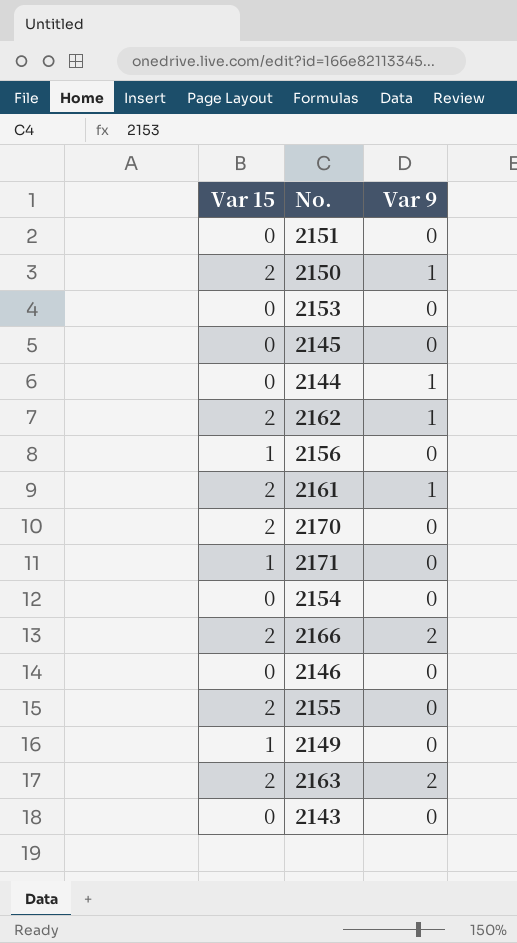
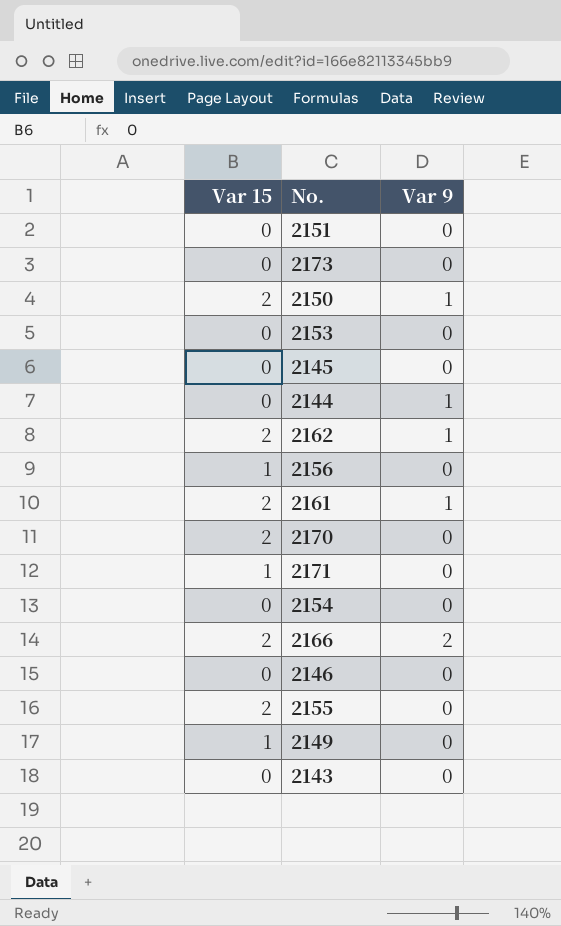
row 2163: 2 | 2 -> none
row 2173: none -> 0 | 0

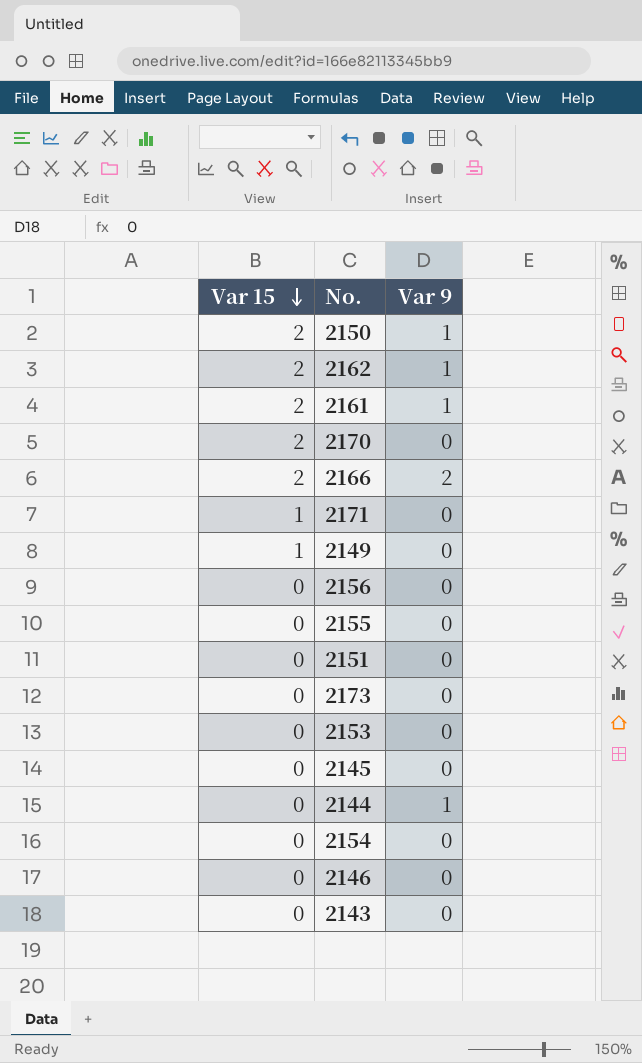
row order: none -> Var 15 descending
2156 | Var 15: 1 -> 0
2155 | Var 15: 2 -> 0

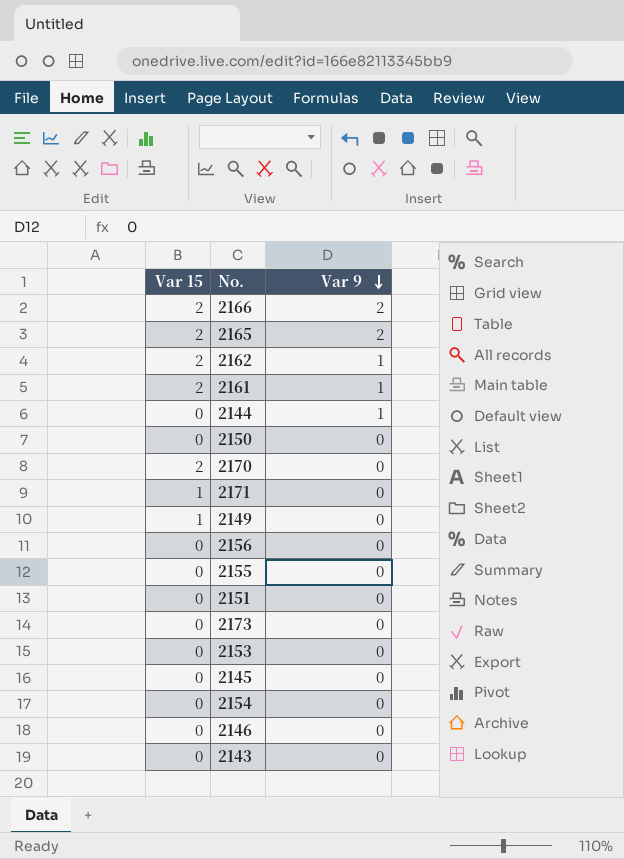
row order: Var 15 descending -> Var 9 descending
row 2165: none -> 2 | 2
2150 | Var 15: 2 -> 0
2150 | Var 9: 1 -> 0

